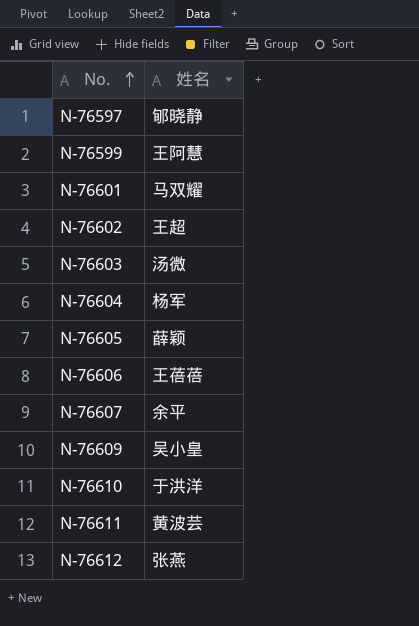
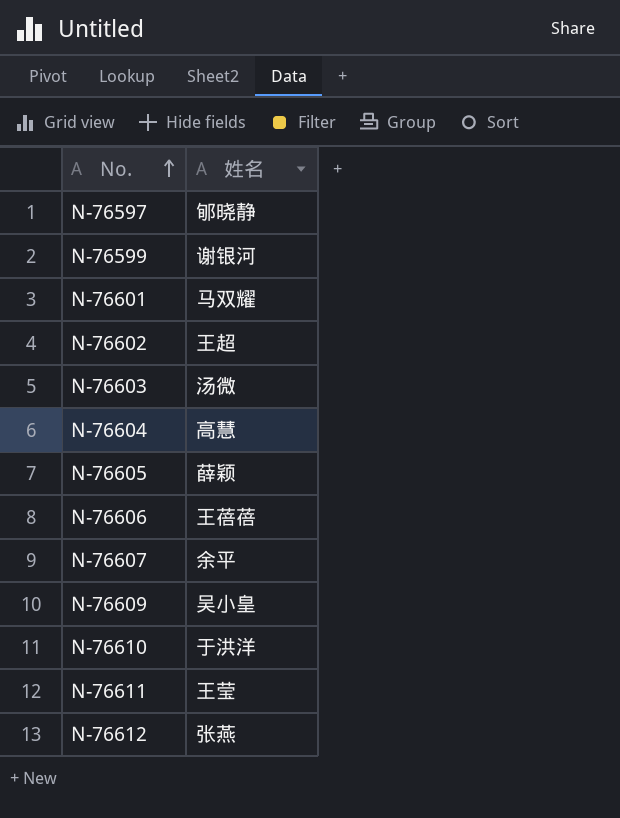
N-76599 | 姓名: 王阿慧 -> 谢银河
N-76604 | 姓名: 杨军 -> 高慧
N-76611 | 姓名: 黄波芸 -> 王莹

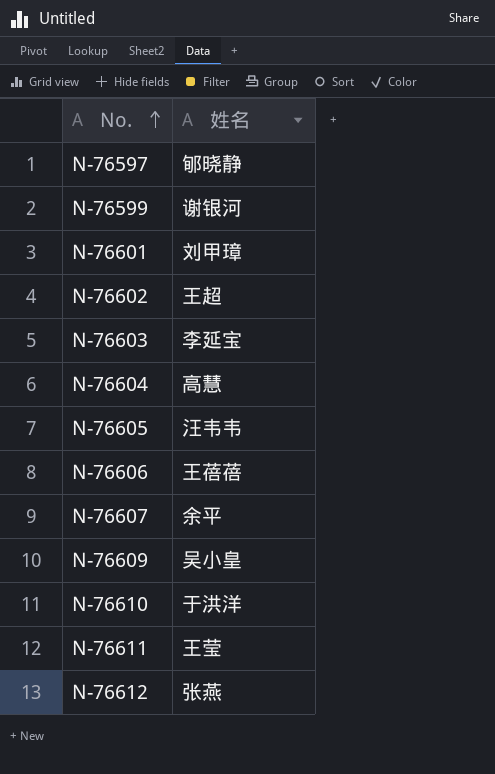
N-76601 | 姓名: 马双耀 -> 刘甲璋
N-76603 | 姓名: 汤微 -> 李延宝
N-76605 | 姓名: 薛颖 -> 汪韦韦

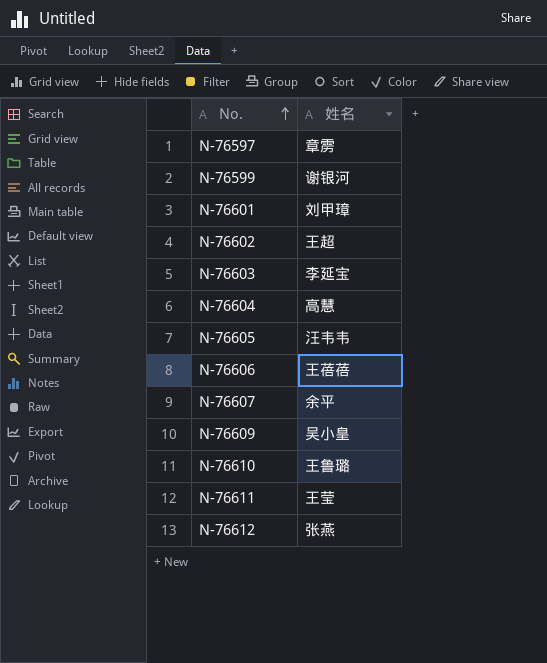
N-76597 | 姓名: 郇晓静 -> 章雳
N-76610 | 姓名: 于洪洋 -> 王鲁璐

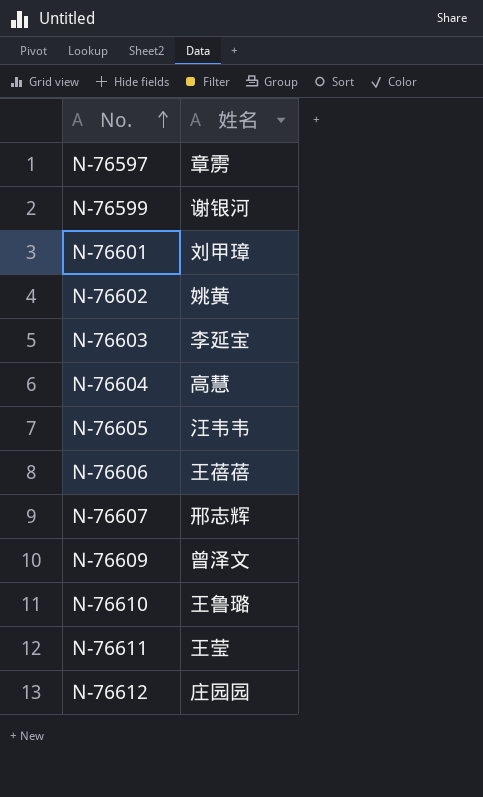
N-76602 | 姓名: 王超 -> 姚黄
N-76607 | 姓名: 余平 -> 邢志辉
N-76609 | 姓名: 吴小皇 -> 曾泽文
N-76612 | 姓名: 张燕 -> 庄园园

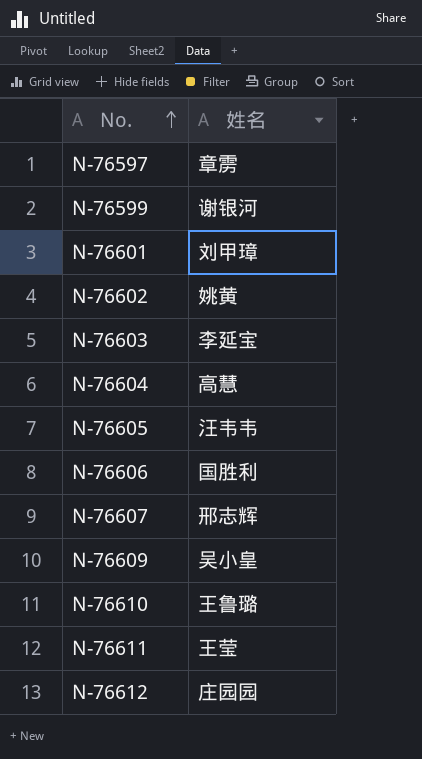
N-76606 | 姓名: 王蓓蓓 -> 国胜利
N-76609 | 姓名: 曾泽文 -> 吴小皇

